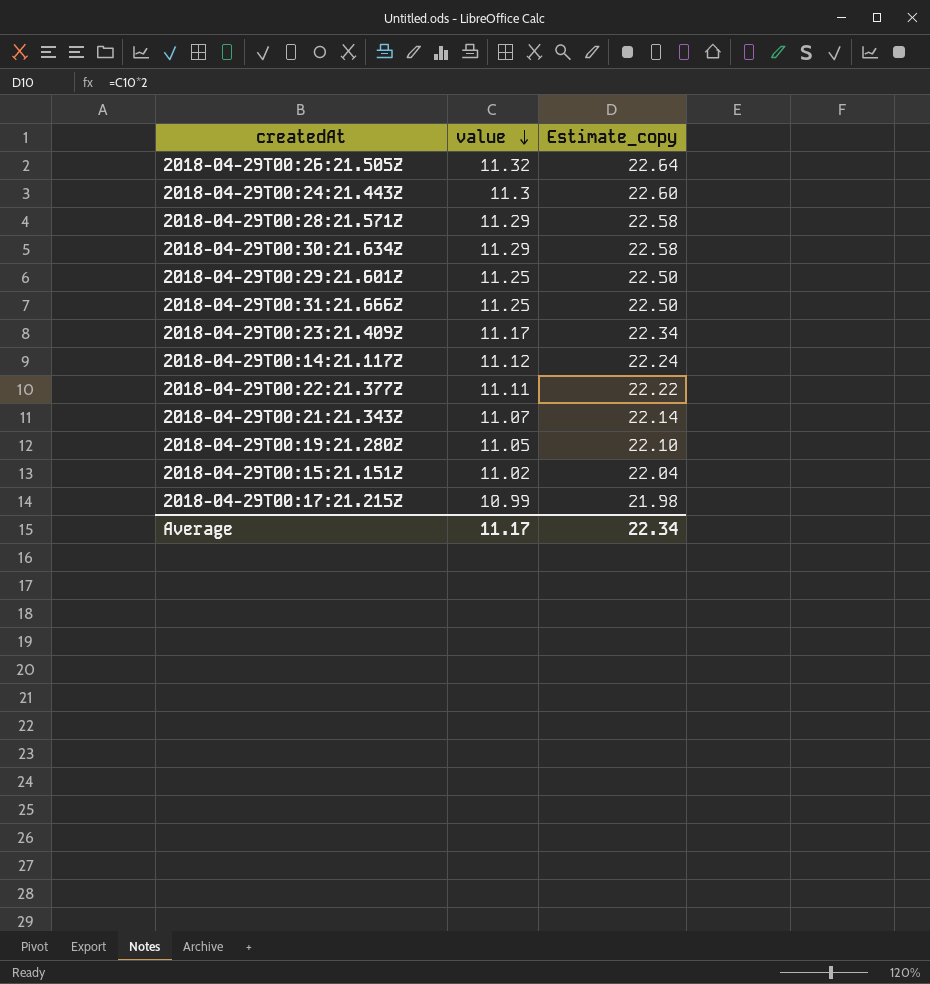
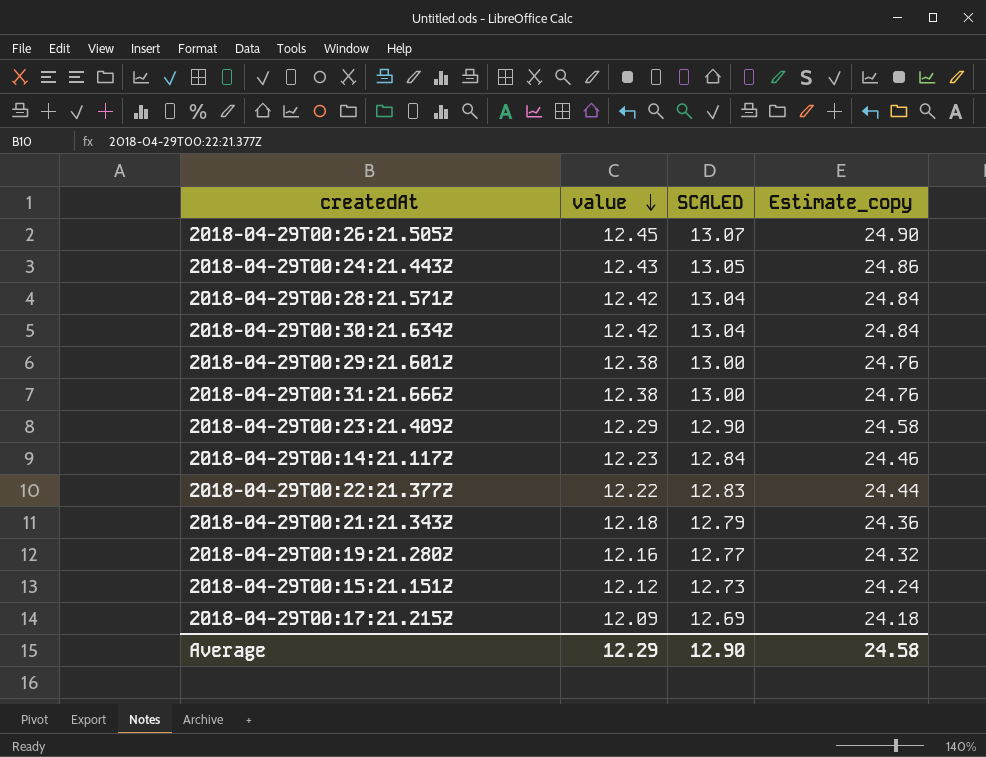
column SCALED | formula: none -> [value] * 1.05
2018-04-29T00:26:21.505Z | value: 11.32 -> 12.45
2018-04-29T00:26:21.505Z | Estimate_copy: 22.64 -> 24.90
2018-04-29T00:24:21.443Z | value: 11.3 -> 12.43
2018-04-29T00:24:21.443Z | Estimate_copy: 22.60 -> 24.86
2018-04-29T00:28:21.571Z | value: 11.29 -> 12.42
2018-04-29T00:28:21.571Z | Estimate_copy: 22.58 -> 24.84
2018-04-29T00:30:21.634Z | value: 11.29 -> 12.42
2018-04-29T00:30:21.634Z | Estimate_copy: 22.58 -> 24.84
2018-04-29T00:29:21.601Z | value: 11.25 -> 12.38
2018-04-29T00:29:21.601Z | Estimate_copy: 22.50 -> 24.76
2018-04-29T00:31:21.666Z | value: 11.25 -> 12.38
2018-04-29T00:31:21.666Z | Estimate_copy: 22.50 -> 24.76
2018-04-29T00:23:21.409Z | value: 11.17 -> 12.29
2018-04-29T00:23:21.409Z | Estimate_copy: 22.34 -> 24.58
2018-04-29T00:14:21.117Z | value: 11.12 -> 12.23
2018-04-29T00:14:21.117Z | Estimate_copy: 22.24 -> 24.46
2018-04-29T00:22:21.377Z | value: 11.11 -> 12.22
2018-04-29T00:22:21.377Z | Estimate_copy: 22.22 -> 24.44
2018-04-29T00:21:21.343Z | value: 11.07 -> 12.18
2018-04-29T00:21:21.343Z | Estimate_copy: 22.14 -> 24.36
2018-04-29T00:19:21.280Z | value: 11.05 -> 12.16
2018-04-29T00:19:21.280Z | Estimate_copy: 22.10 -> 24.32
2018-04-29T00:15:21.151Z | value: 11.02 -> 12.12
2018-04-29T00:15:21.151Z | Estimate_copy: 22.04 -> 24.24
2018-04-29T00:17:21.215Z | value: 10.99 -> 12.09
2018-04-29T00:17:21.215Z | Estimate_copy: 21.98 -> 24.18
Average | value: 11.17 -> 12.29
Average | Estimate_copy: 22.34 -> 24.58

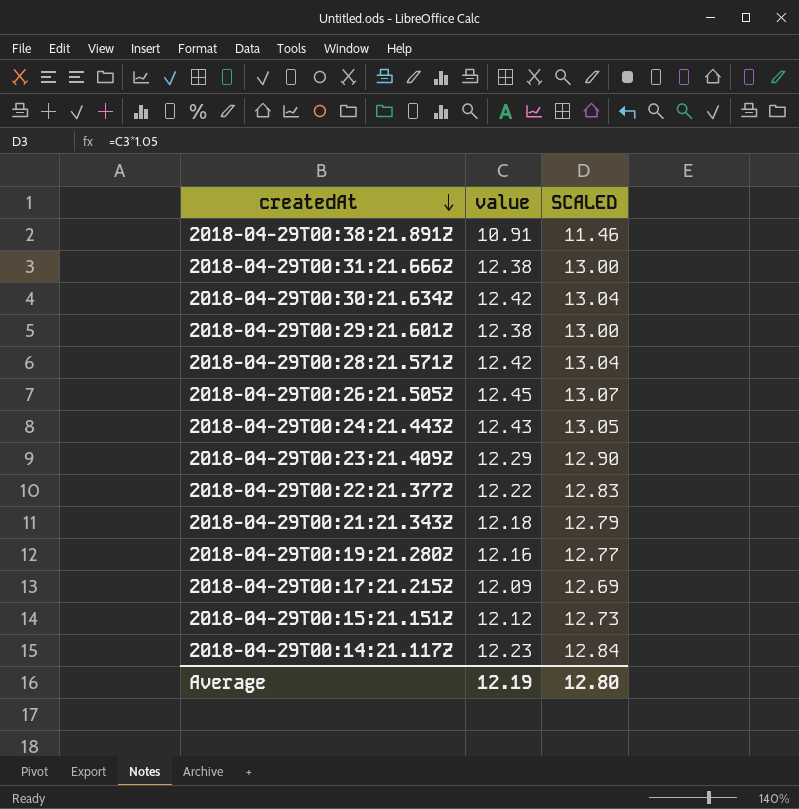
row order: value descending -> createdAt descending
column Estimate_copy | formula: [value] * 2 -> none
row 2018-04-29T00:38:21.891Z: none -> 10.91 | 11.46
Average | value: 12.29 -> 12.19
Average | SCALED: 12.90 -> 12.80

